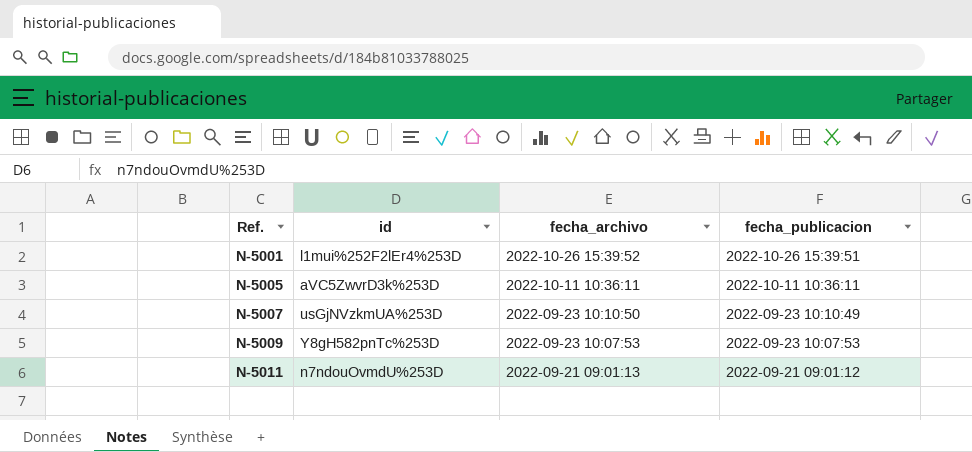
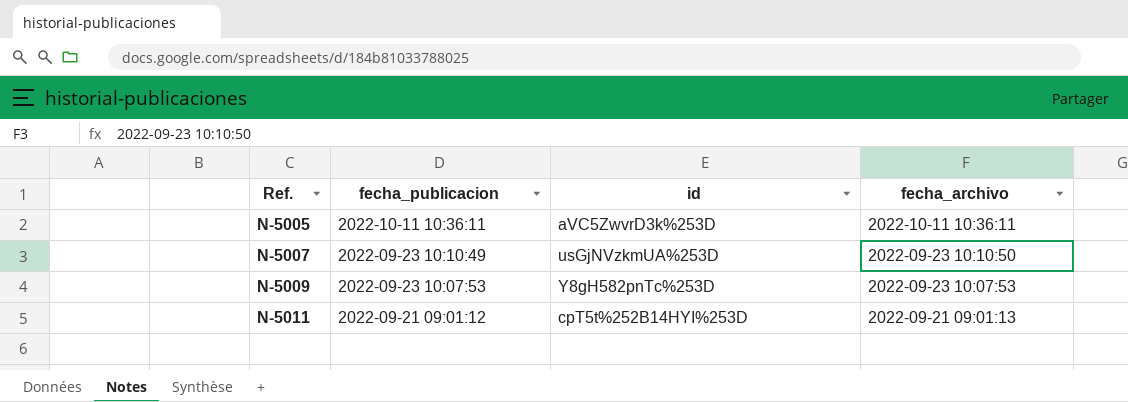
column fecha_publicacion | position: 4 -> 2
row N-5001: l1mui%252F2lEr4%253D | 2022-10-26 15:39:52 | 2022-10-26 15:39:51 -> none
N-5011 | id: n7ndouOvmdU%253D -> cpT5t%252B14HYI%253D

